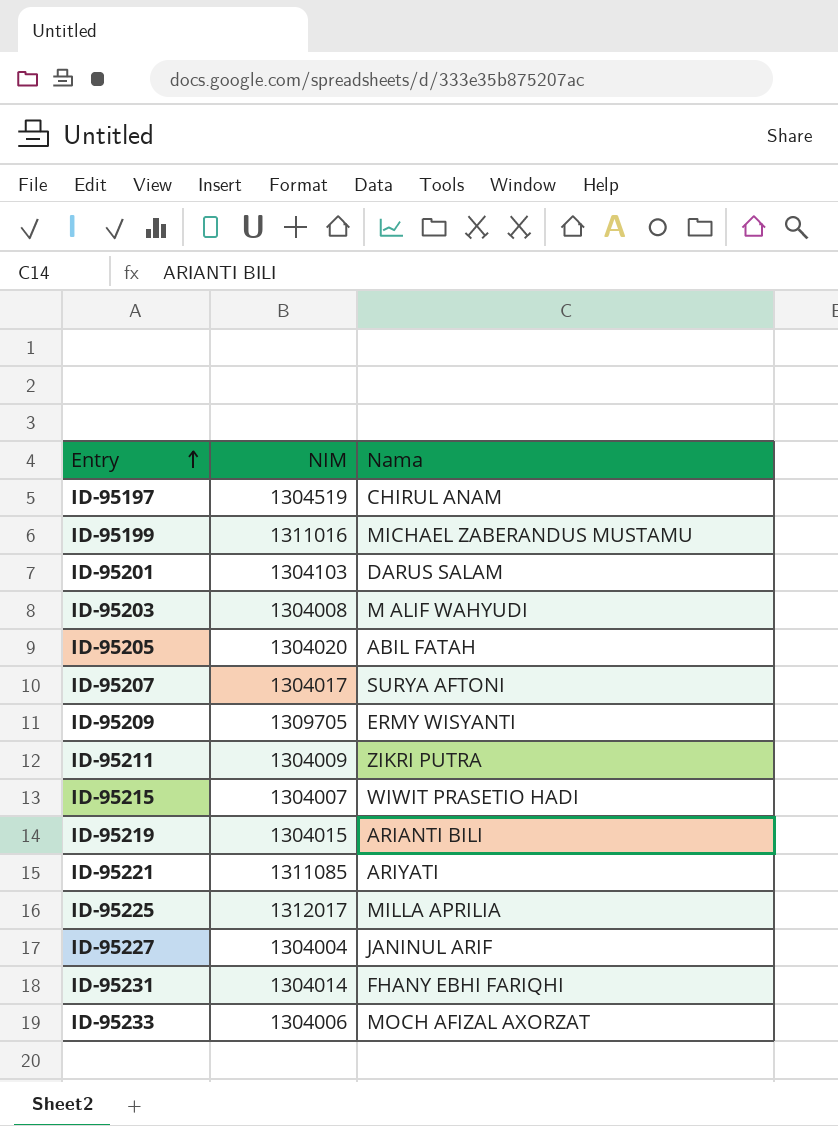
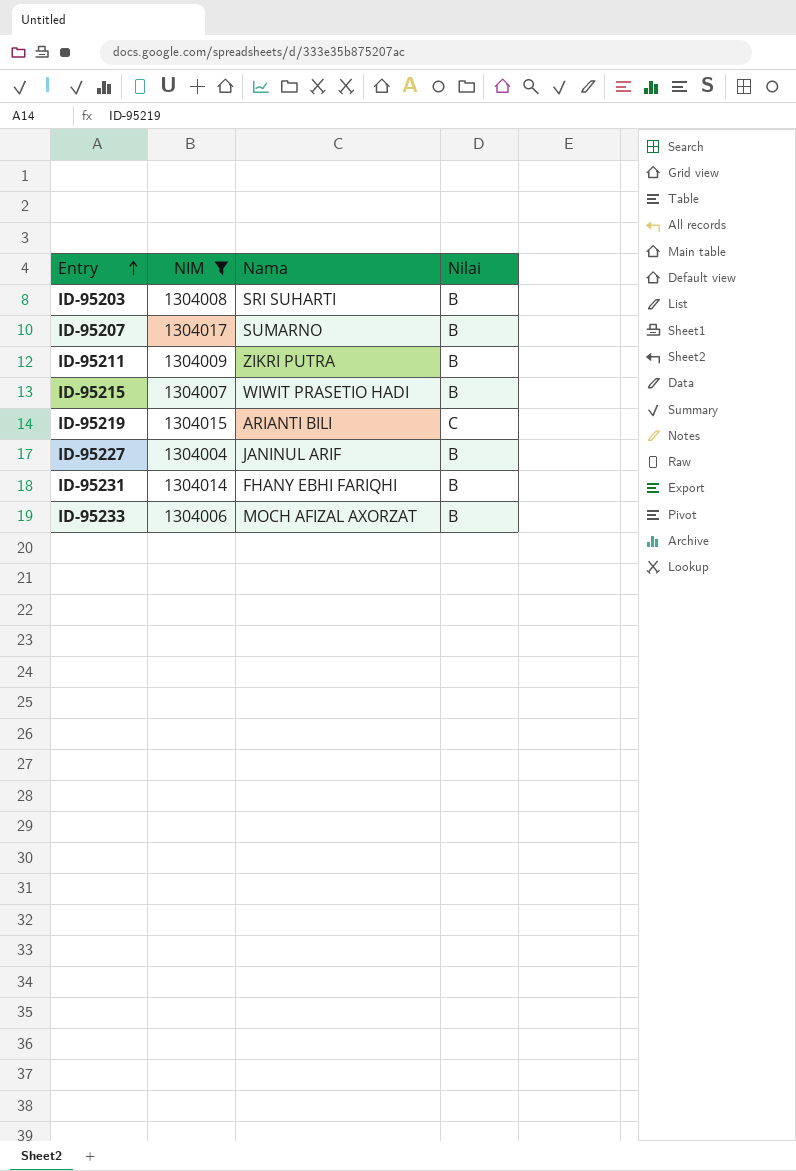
filter: none -> NIM <= 1304017
column Nilai | position: none -> 4
ID-95203 | Nama: M ALIF WAHYUDI -> SRI SUHARTI
ID-95207 | Nama: SURYA AFTONI -> SUMARNO

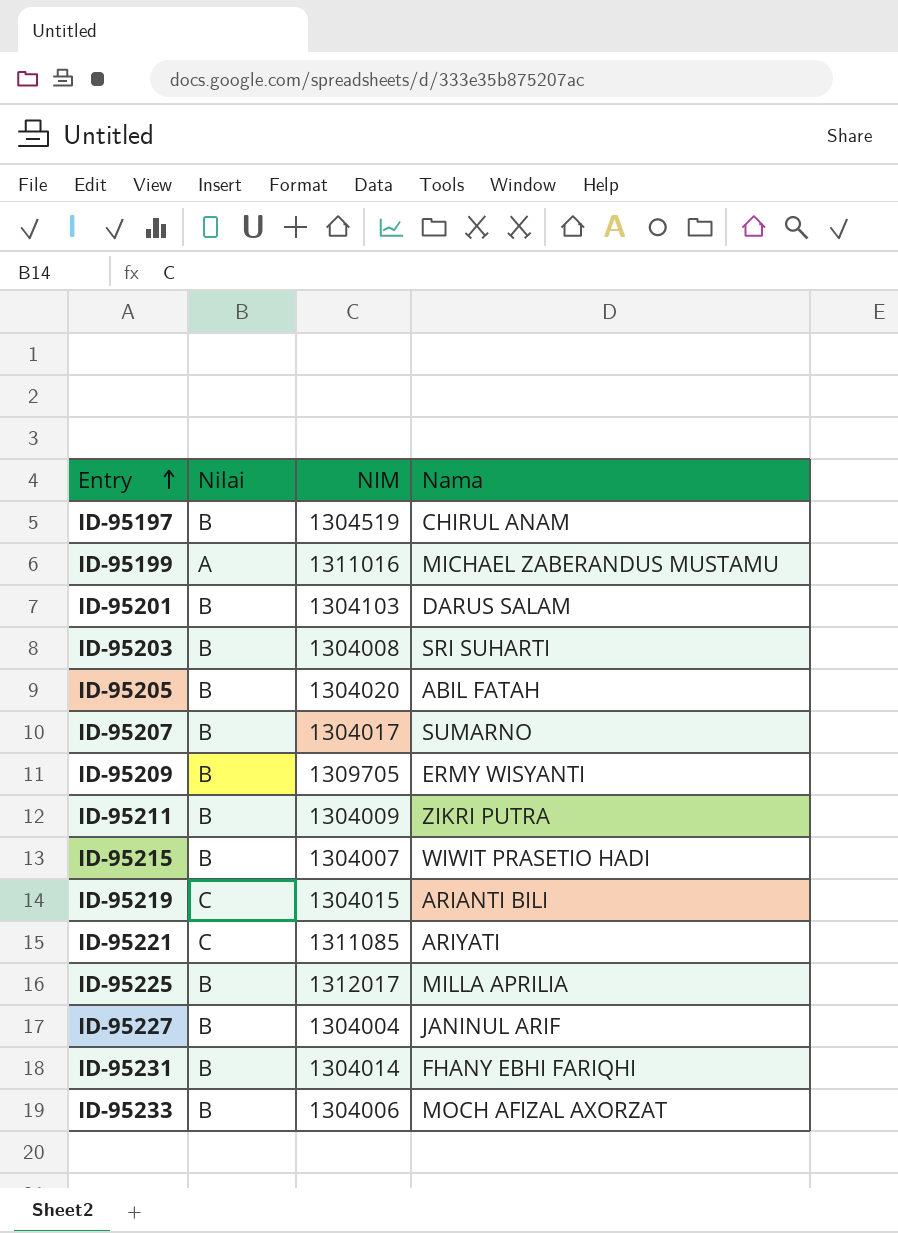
filter: NIM <= 1304017 -> none
column Nilai | position: 4 -> 2

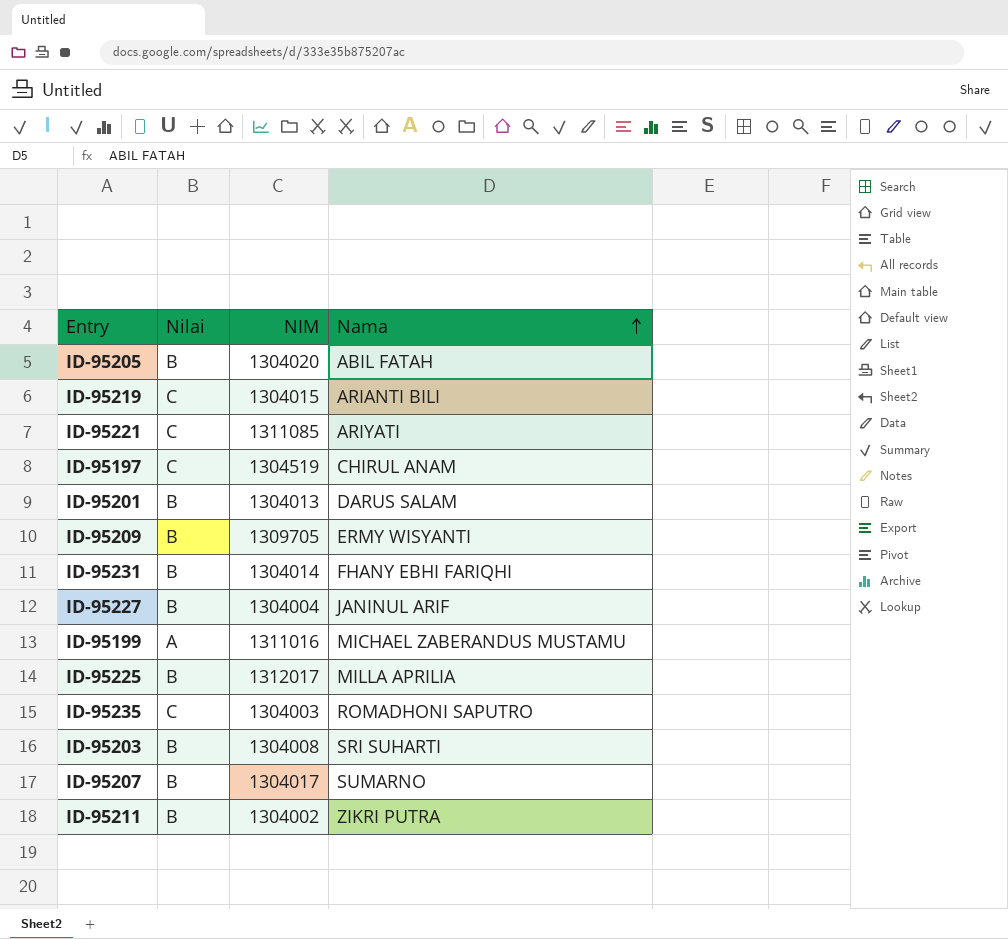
row order: Entry ascending -> Nama ascending
row ID-95215: B | 1304007 | WIWIT PRASETIO HADI -> none
row ID-95233: B | 1304006 | MOCH AFIZAL AXORZAT -> none
ID-95197 | Nilai: B -> C
ID-95201 | NIM: 1304103 -> 1304013
row ID-95235: none -> C | 1304003 | ROMADHONI SAPUTRO
ID-95211 | NIM: 1304009 -> 1304002

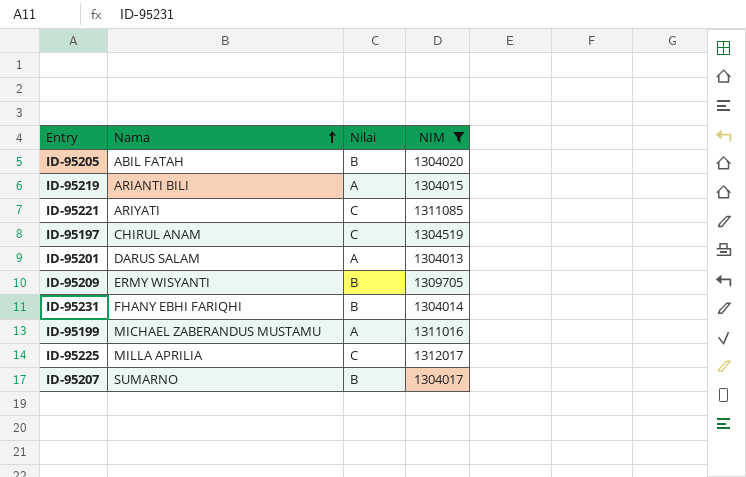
filter: none -> NIM >= 1304013
column Nama | position: 4 -> 2
ID-95219 | Nilai: C -> A
ID-95201 | Nilai: B -> A
ID-95225 | Nilai: B -> C

